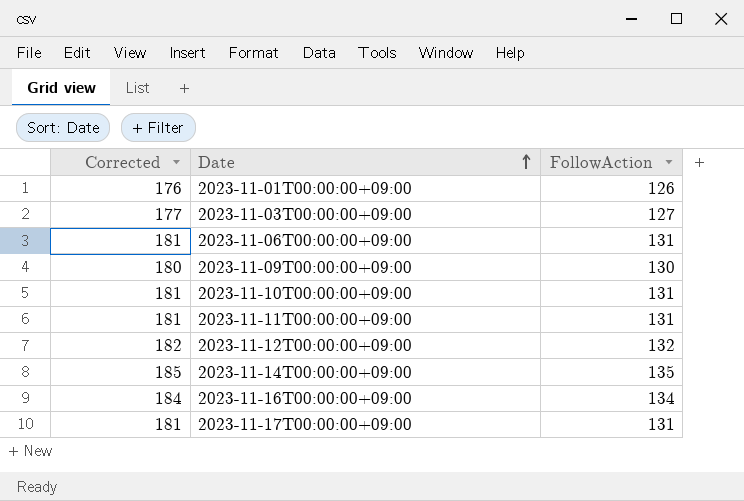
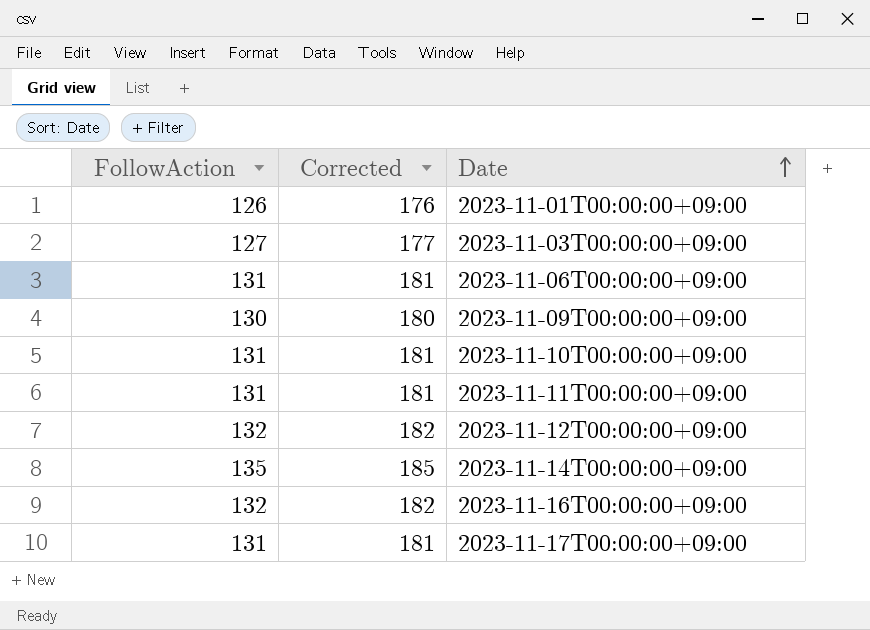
column FollowAction | position: 3 -> 1
2023-11-16T00:00:00+09:00 | FollowAction: 134 -> 132
2023-11-16T00:00:00+09:00 | Corrected: 184 -> 182

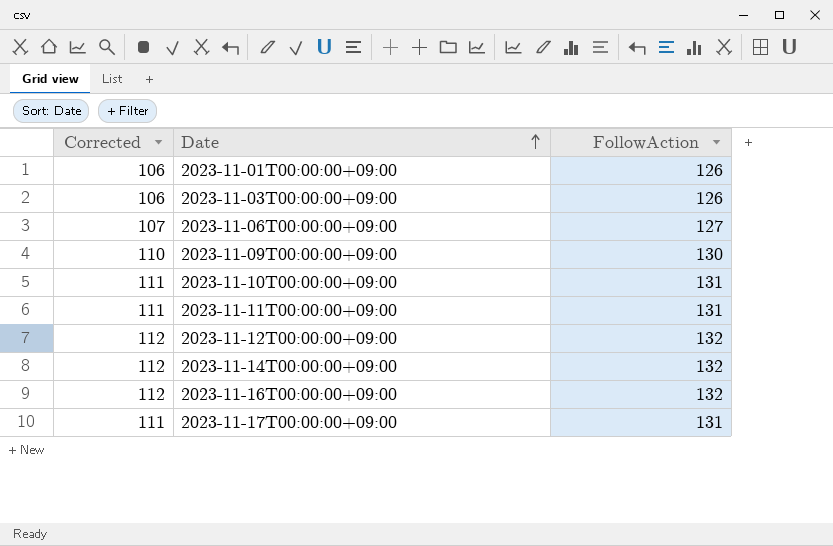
column Corrected | formula: [FollowAction] + 50 -> [FollowAction] - 20
column FollowAction | position: 1 -> 3
2023-11-03T00:00:00+09:00 | FollowAction: 127 -> 126
2023-11-06T00:00:00+09:00 | FollowAction: 131 -> 127
2023-11-14T00:00:00+09:00 | FollowAction: 135 -> 132

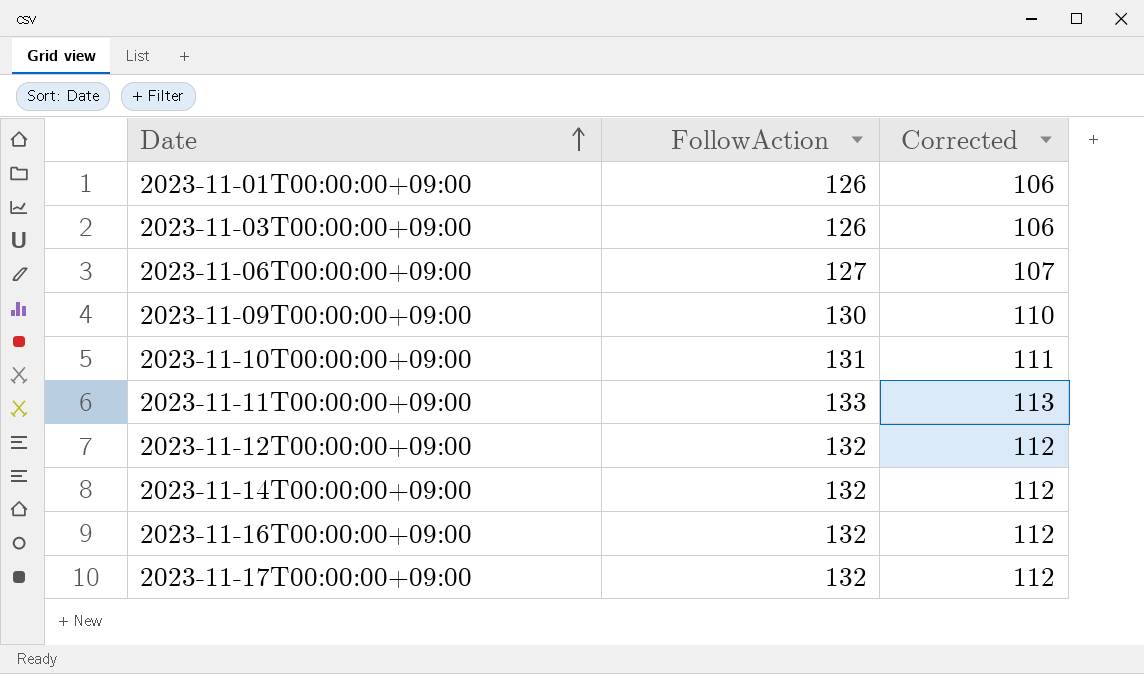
column Corrected | position: 1 -> 3
2023-11-11T00:00:00+09:00 | FollowAction: 131 -> 133
2023-11-11T00:00:00+09:00 | Corrected: 111 -> 113
2023-11-17T00:00:00+09:00 | FollowAction: 131 -> 132
2023-11-17T00:00:00+09:00 | Corrected: 111 -> 112

